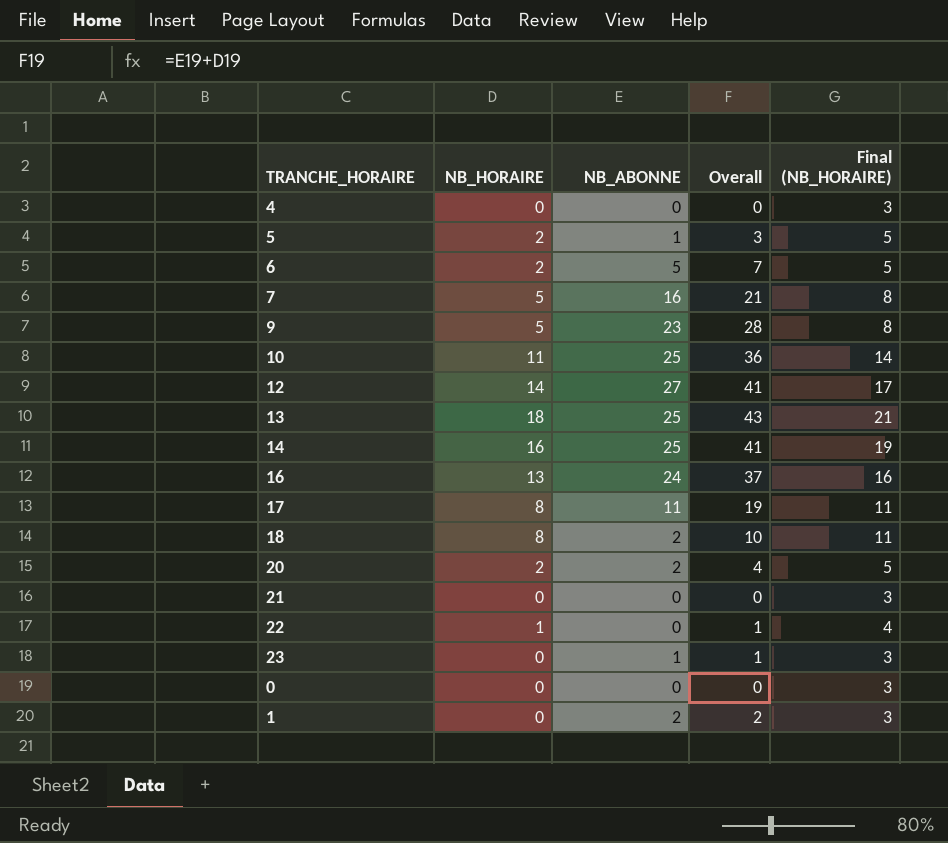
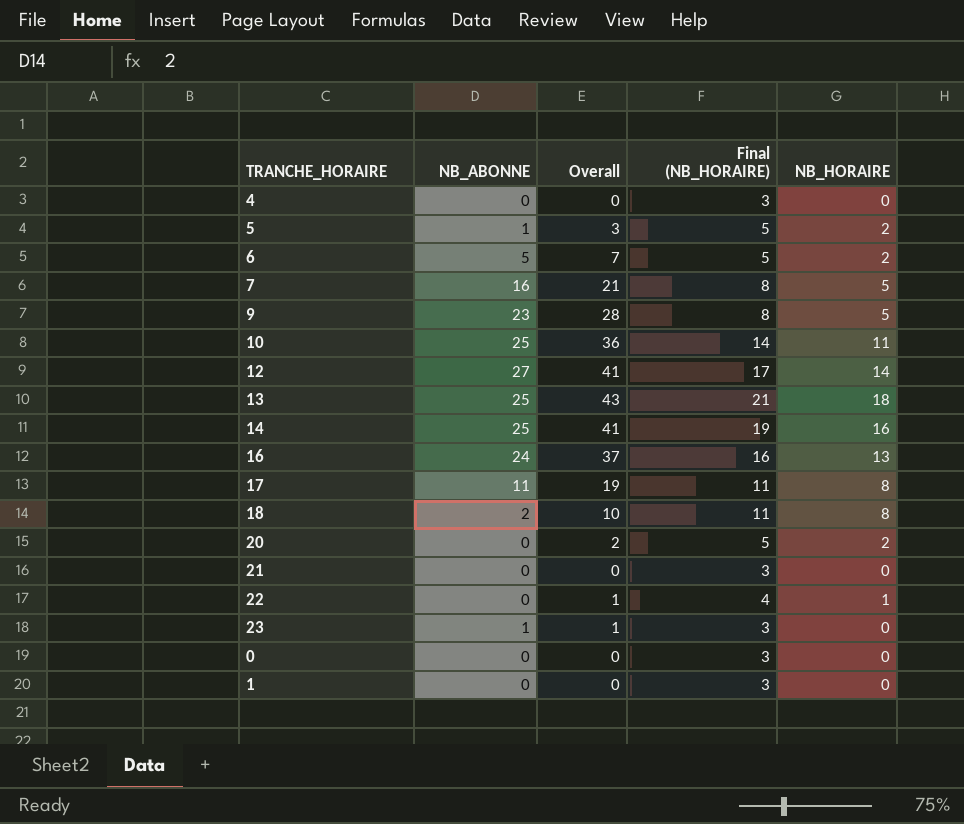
column NB_HORAIRE | position: 2 -> 5
20 | NB_ABONNE: 2 -> 0
20 | Overall: 4 -> 2
1 | NB_ABONNE: 2 -> 0
1 | Overall: 2 -> 0

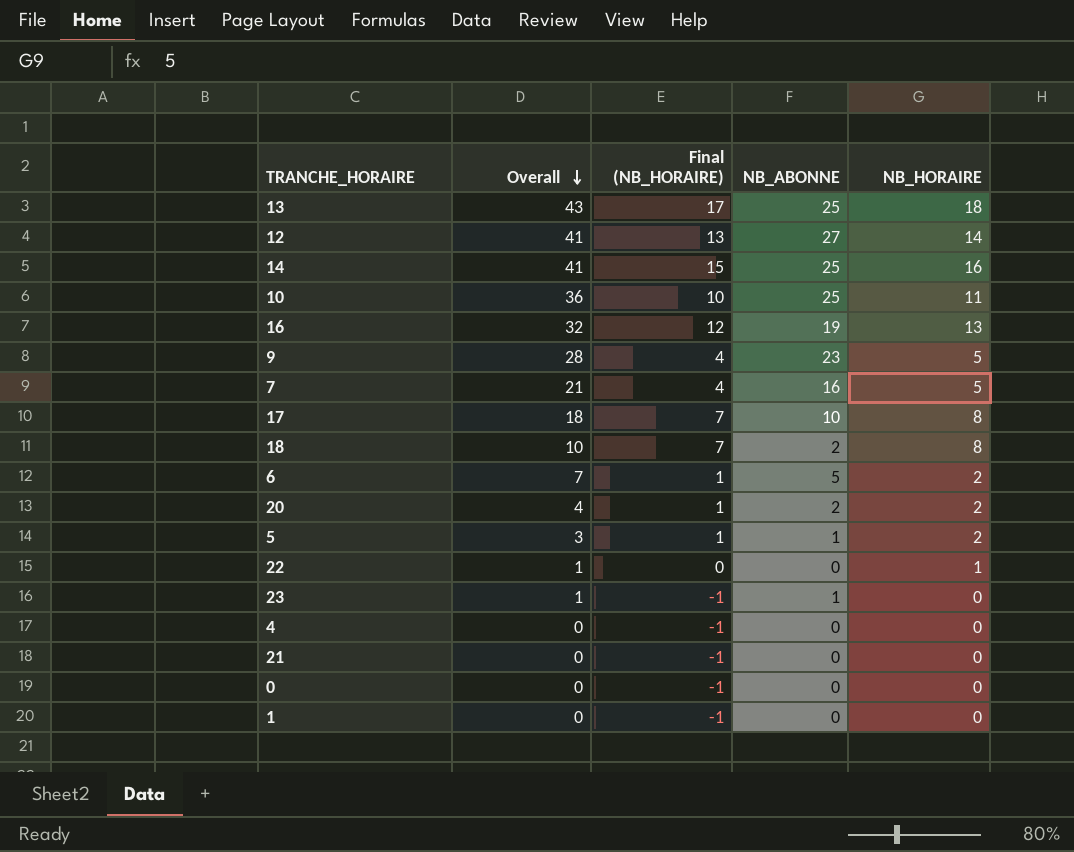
row order: none -> Overall descending
column Final (NB_HORAIRE) | formula: [NB_HORAIRE] + 3 -> [NB_HORAIRE] - 1
column NB_ABONNE | position: 2 -> 4
16 | Overall: 37 -> 32
16 | NB_ABONNE: 24 -> 19
17 | Overall: 19 -> 18
17 | NB_ABONNE: 11 -> 10
20 | Overall: 2 -> 4
20 | NB_ABONNE: 0 -> 2

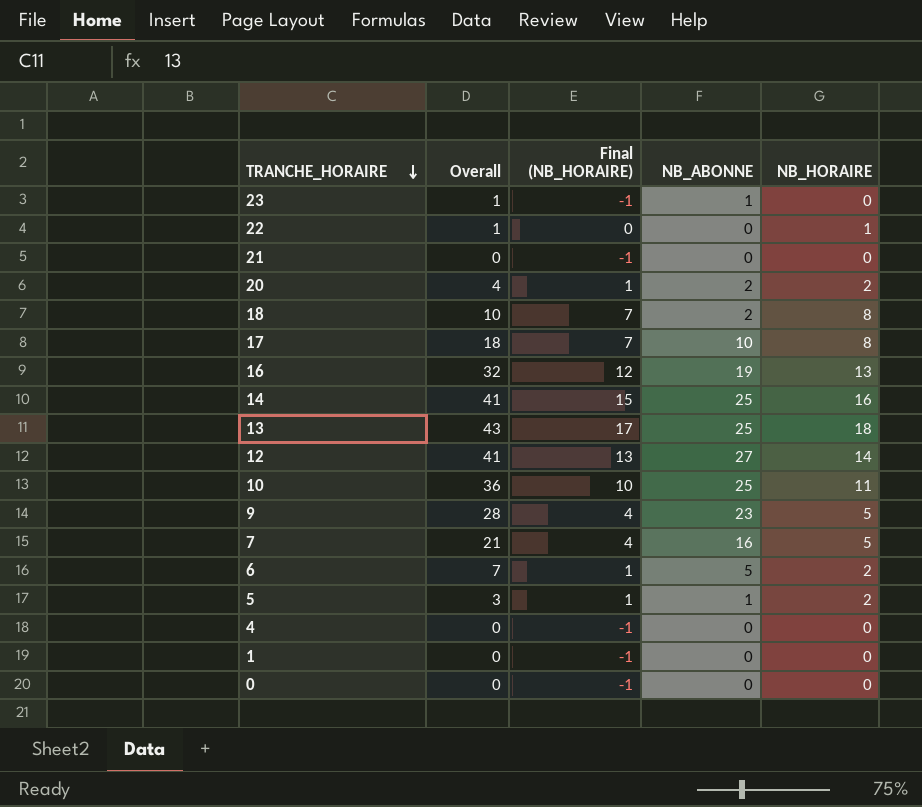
row order: Overall descending -> TRANCHE_HORAIRE descending

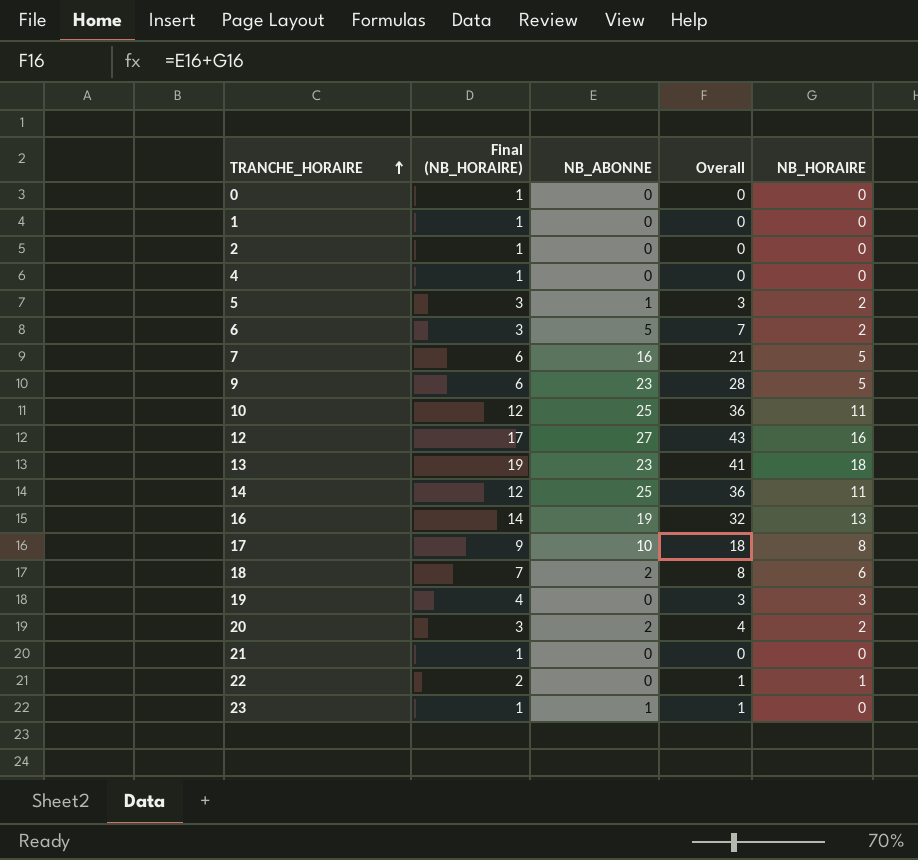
row order: TRANCHE_HORAIRE descending -> TRANCHE_HORAIRE ascending
column Final (NB_HORAIRE) | formula: [NB_HORAIRE] - 1 -> [NB_HORAIRE] + 1
column Overall | position: 2 -> 4
row 2: none -> 1 | 0 | 0 | 0
12 | Overall: 41 -> 43
12 | NB_HORAIRE: 14 -> 16
13 | NB_ABONNE: 25 -> 23
13 | Overall: 43 -> 41
14 | Overall: 41 -> 36
14 | NB_HORAIRE: 16 -> 11
18 | Overall: 10 -> 8
18 | NB_HORAIRE: 8 -> 6
row 19: none -> 4 | 0 | 3 | 3

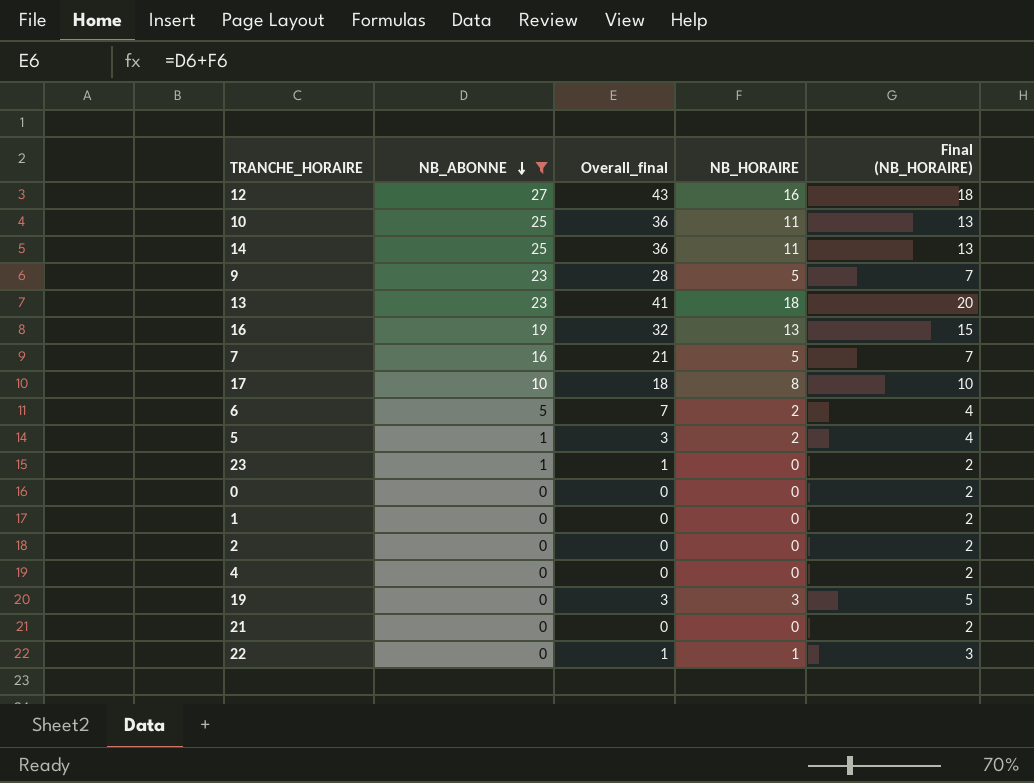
filter: none -> NB_ABONNE != 2
row order: TRANCHE_HORAIRE ascending -> NB_ABONNE descending
column name: Overall -> Overall_final
column Final (NB_HORAIRE) | formula: [NB_HORAIRE] + 1 -> [NB_HORAIRE] + 2
column Final (NB_HORAIRE) | position: 2 -> 5

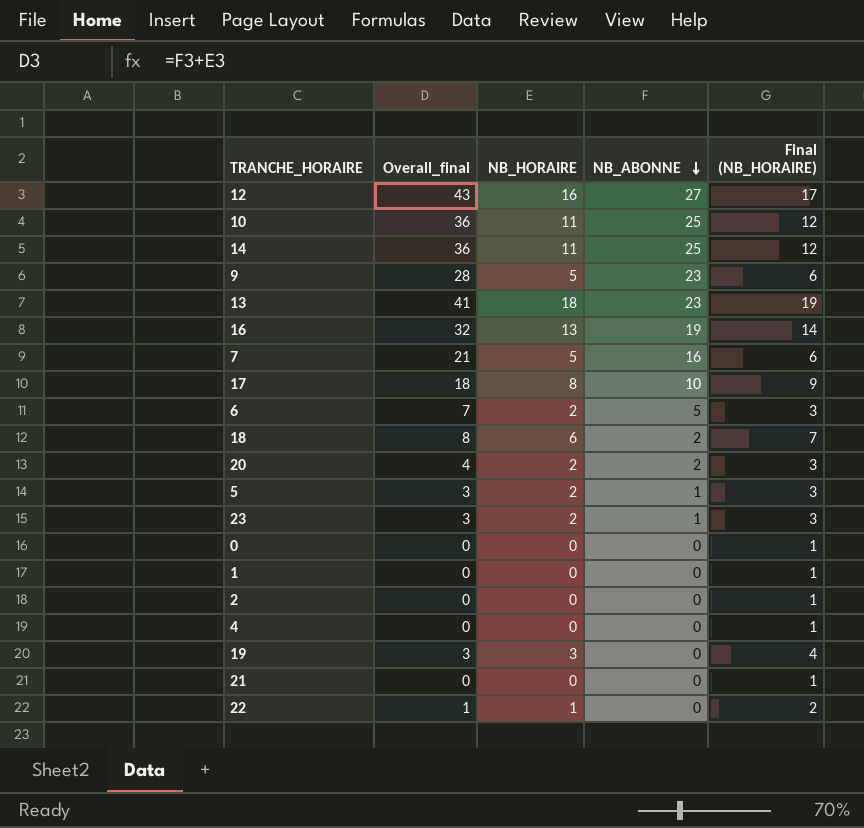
filter: NB_ABONNE != 2 -> none
column NB_ABONNE | position: 2 -> 4
column Final (NB_HORAIRE) | formula: [NB_HORAIRE] + 2 -> [NB_HORAIRE] + 1
23 | Overall_final: 1 -> 3
23 | NB_HORAIRE: 0 -> 2

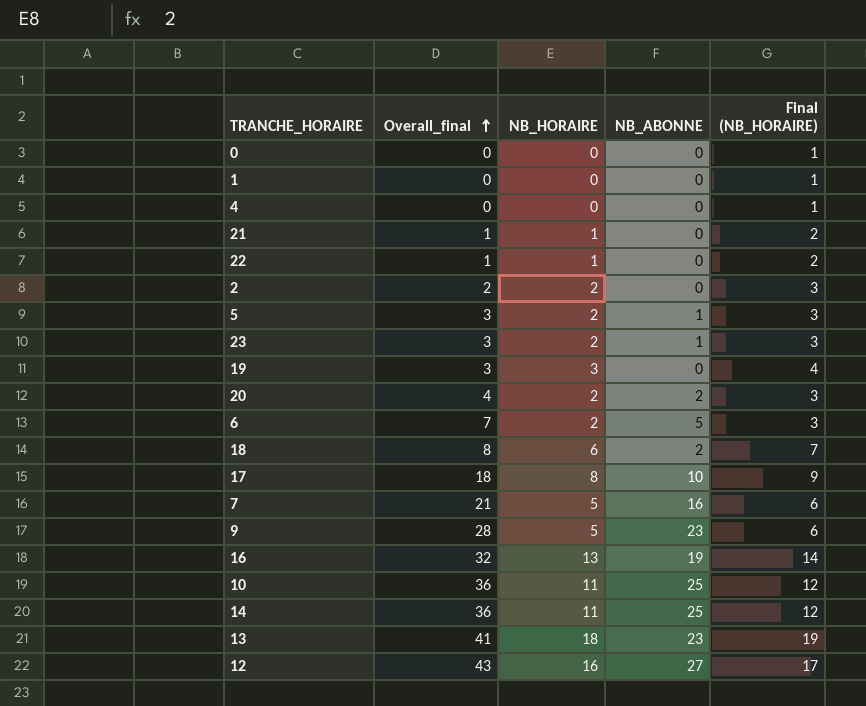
row order: NB_ABONNE descending -> Overall_final ascending
21 | Overall_final: 0 -> 1
21 | NB_HORAIRE: 0 -> 1
21 | Final (NB_HORAIRE): 1 -> 2
2 | Overall_final: 0 -> 2
2 | NB_HORAIRE: 0 -> 2
2 | Final (NB_HORAIRE): 1 -> 3

